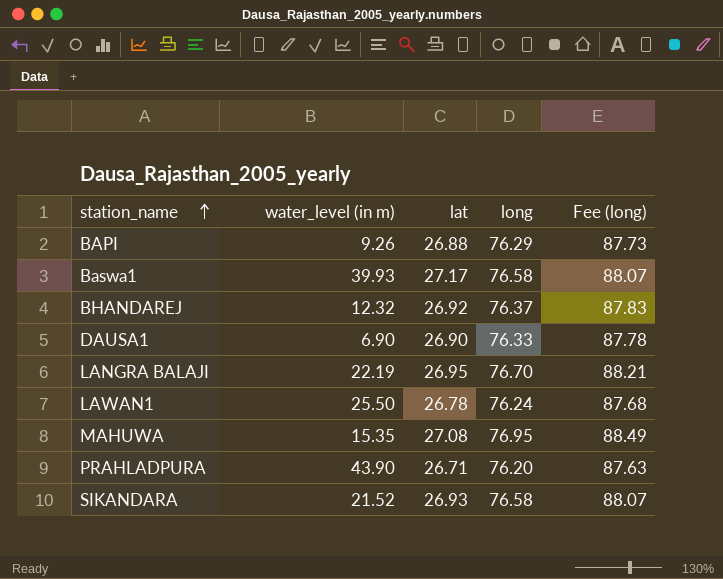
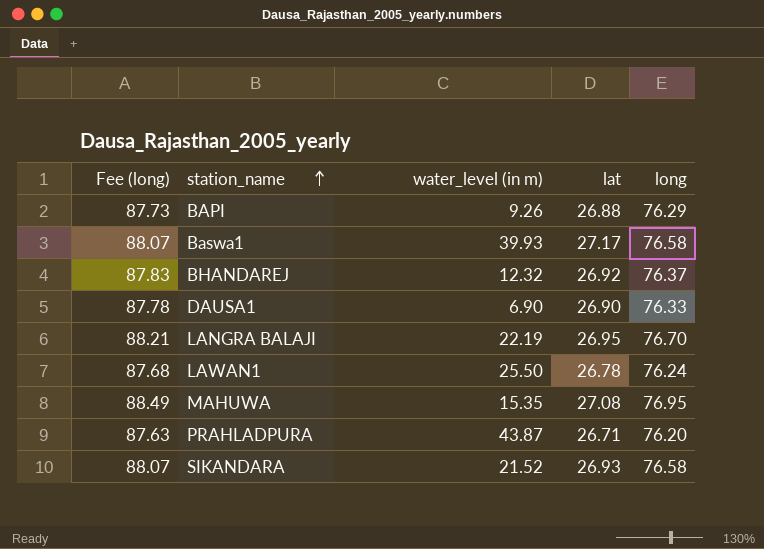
column Fee (long) | position: 5 -> 1
PRAHLADPURA | water_level (in m): 43.90 -> 43.87

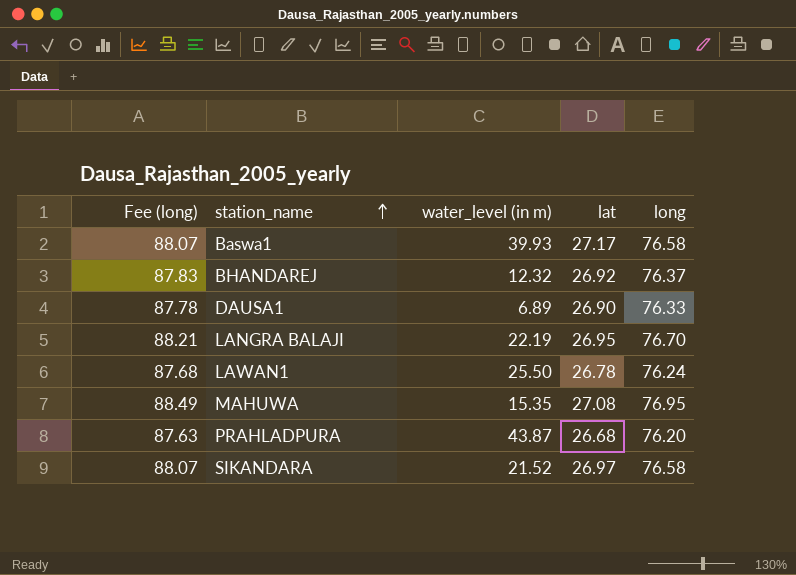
row BAPI: 87.73 | 9.26 | 26.88 | 76.29 -> none
DAUSA1 | water_level (in m): 6.90 -> 6.89
PRAHLADPURA | lat: 26.71 -> 26.68
SIKANDARA | lat: 26.93 -> 26.97

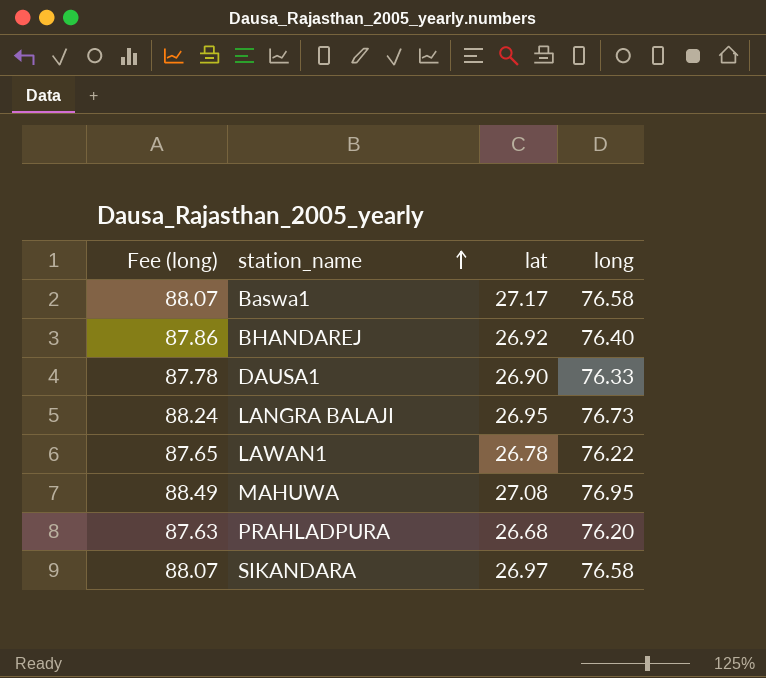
column water_level (in m) | position: 3 -> none
BHANDAREJ | Fee (long): 87.83 -> 87.86
BHANDAREJ | long: 76.37 -> 76.40
LANGRA BALAJI | Fee (long): 88.21 -> 88.24
LANGRA BALAJI | long: 76.70 -> 76.73
LAWAN1 | Fee (long): 87.68 -> 87.65
LAWAN1 | long: 76.24 -> 76.22

